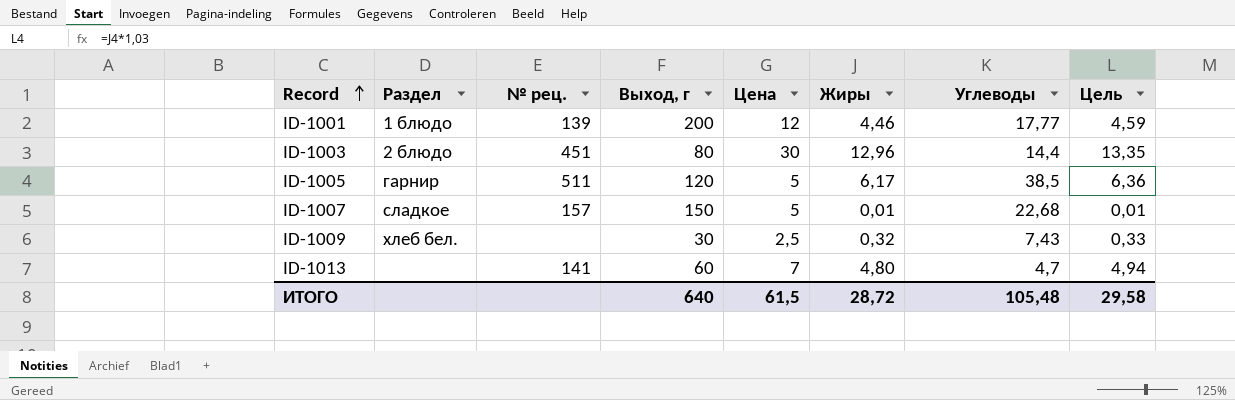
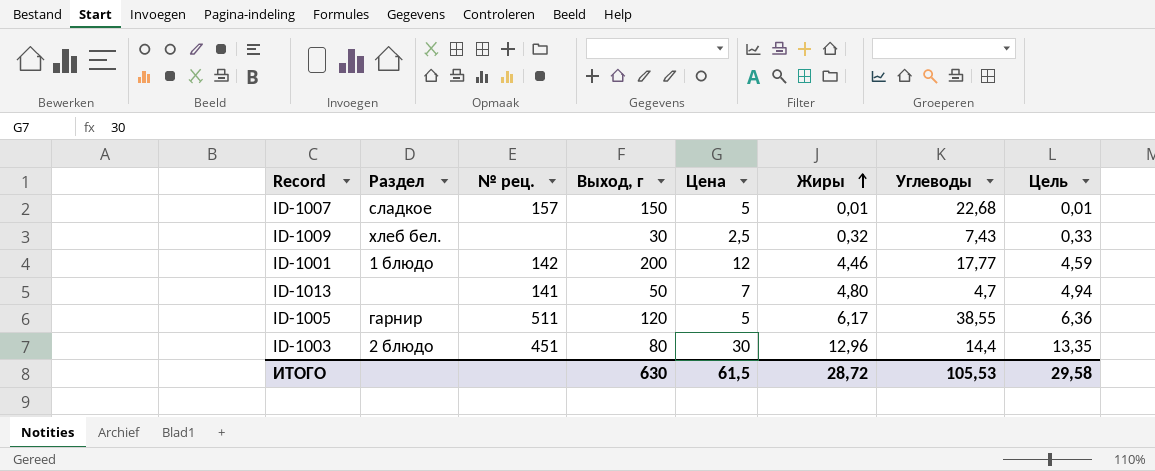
row order: Record ascending -> Жиры ascending
ID-1001 | № рец.: 139 -> 142
ID-1013 | Выход, г: 60 -> 50
ID-1005 | Углеводы: 38,5 -> 38,55
ИТОГО | Выход, г: 640 -> 630
ИТОГО | Углеводы: 105,48 -> 105,53

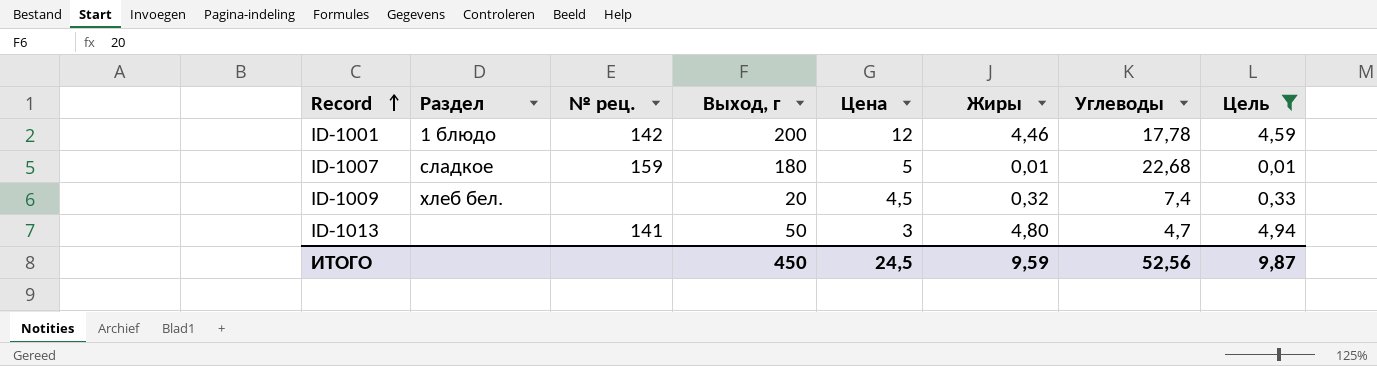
filter: none -> Цель <= 4,94
row order: Жиры ascending -> Record ascending
ID-1001 | Углеводы: 17,77 -> 17,78
ID-1007 | № рец.: 157 -> 159
ID-1007 | Выход, г: 150 -> 180
ID-1009 | Выход, г: 30 -> 20
ID-1009 | Цена: 2,5 -> 4,5
ID-1009 | Углеводы: 7,43 -> 7,4
ID-1013 | Цена: 7 -> 3
ИТОГО | Выход, г: 630 -> 450
ИТОГО | Цена: 61,5 -> 24,5
ИТОГО | Жиры: 28,72 -> 9,59
ИТОГО | Углеводы: 105,53 -> 52,56
ИТОГО | Цель: 29,58 -> 9,87

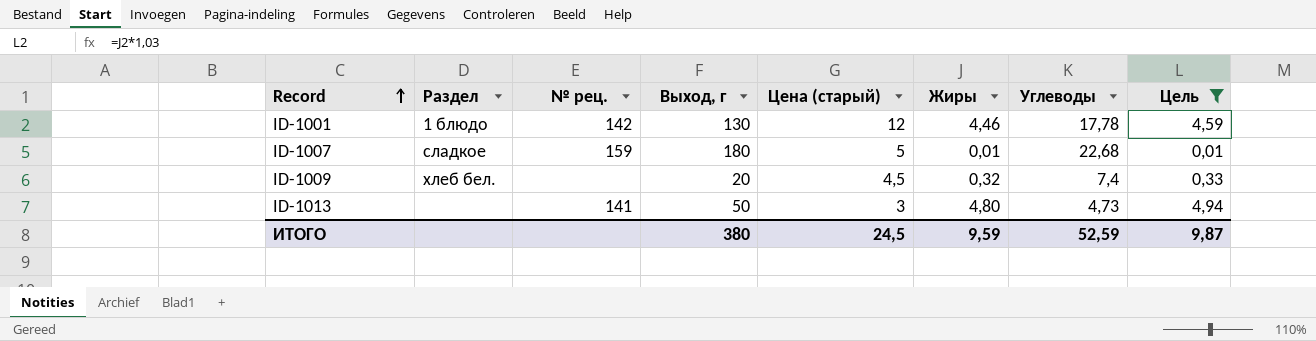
column name: Цена -> Цена (старый)
ID-1001 | Выход, г: 200 -> 130
ID-1013 | Углеводы: 4,7 -> 4,73
ИТОГО | Выход, г: 450 -> 380
ИТОГО | Углеводы: 52,56 -> 52,59

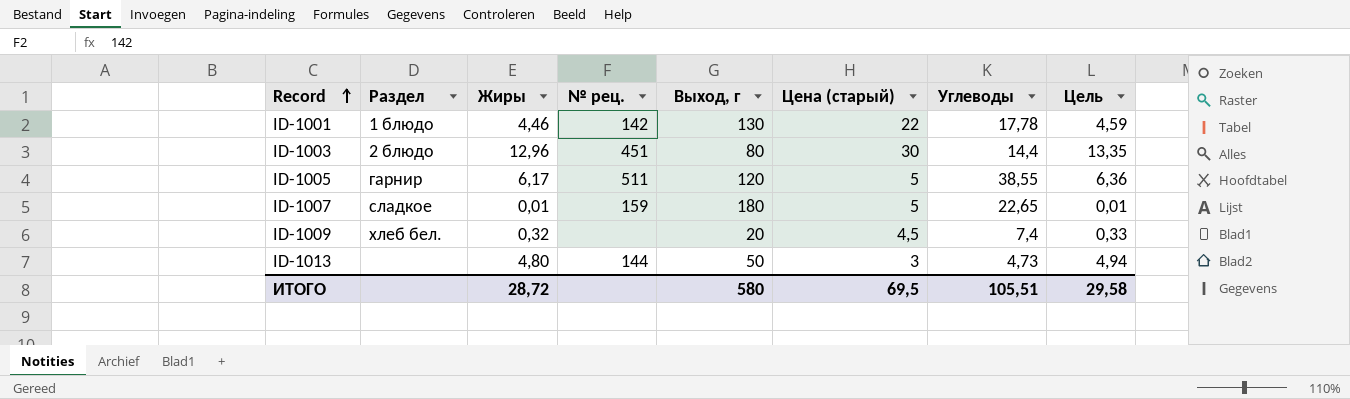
filter: Цель <= 4,94 -> none
column Жиры | position: 6 -> 3
ID-1001 | Цена (старый): 12 -> 22
ID-1007 | Углеводы: 22,68 -> 22,65
ID-1013 | № рец.: 141 -> 144
ИТОГО | Жиры: 9,59 -> 28,72
ИТОГО | Выход, г: 380 -> 580
ИТОГО | Цена (старый): 24,5 -> 69,5
ИТОГО | Углеводы: 52,59 -> 105,51
ИТОГО | Цель: 9,87 -> 29,58

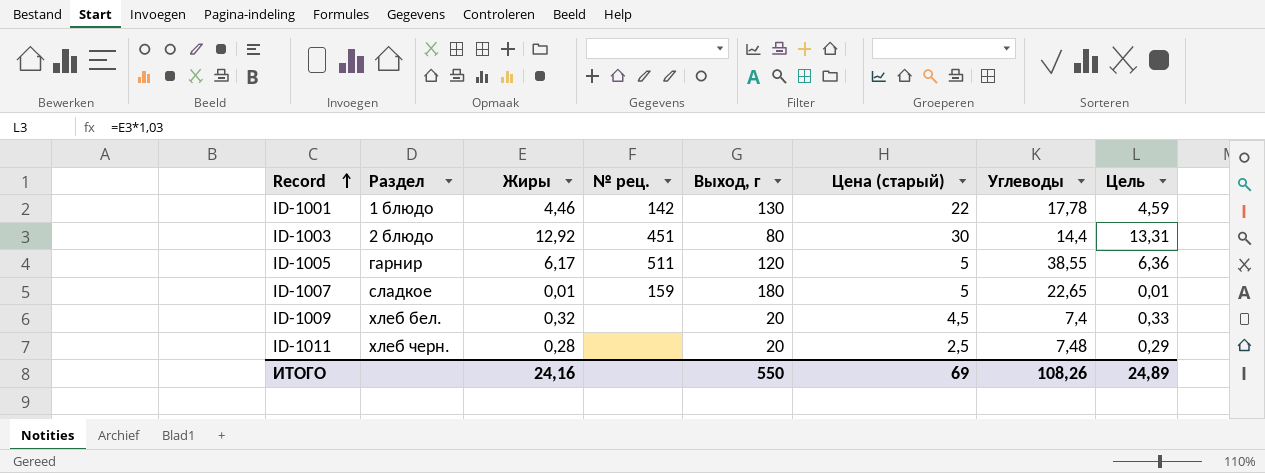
row ID-1013: none | 4,80 | 144 | 50 | 3 | 4,73 | 4,94 -> none
ID-1003 | Жиры: 12,96 -> 12,92
ID-1003 | Цель: 13,35 -> 13,31
row ID-1011: none -> хлеб черн. | 0,28 | none | 20 | 2,5 | 7,48 | 0,29
ИТОГО | Жиры: 28,72 -> 24,16
ИТОГО | Выход, г: 580 -> 550
ИТОГО | Цена (старый): 69,5 -> 69
ИТОГО | Углеводы: 105,51 -> 108,26
ИТОГО | Цель: 29,58 -> 24,89

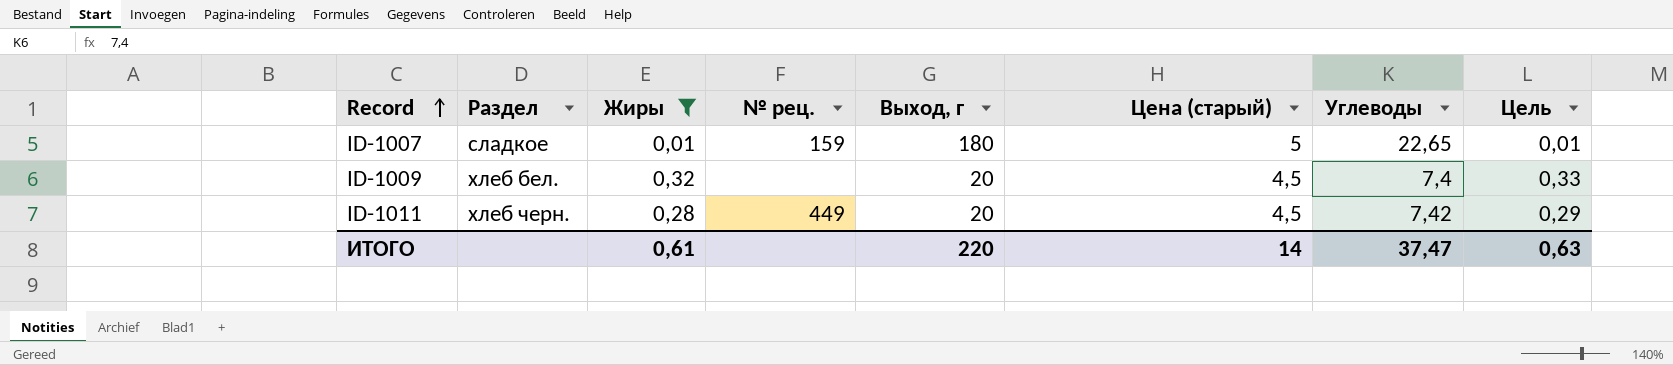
filter: none -> Жиры <= 0,32
ID-1011 | № рец.: none -> 449
ID-1011 | Цена (старый): 2,5 -> 4,5
ID-1011 | Углеводы: 7,48 -> 7,42
ИТОГО | Жиры: 24,16 -> 0,61
ИТОГО | Выход, г: 550 -> 220
ИТОГО | Цена (старый): 69 -> 14
ИТОГО | Углеводы: 108,26 -> 37,47
ИТОГО | Цель: 24,89 -> 0,63

